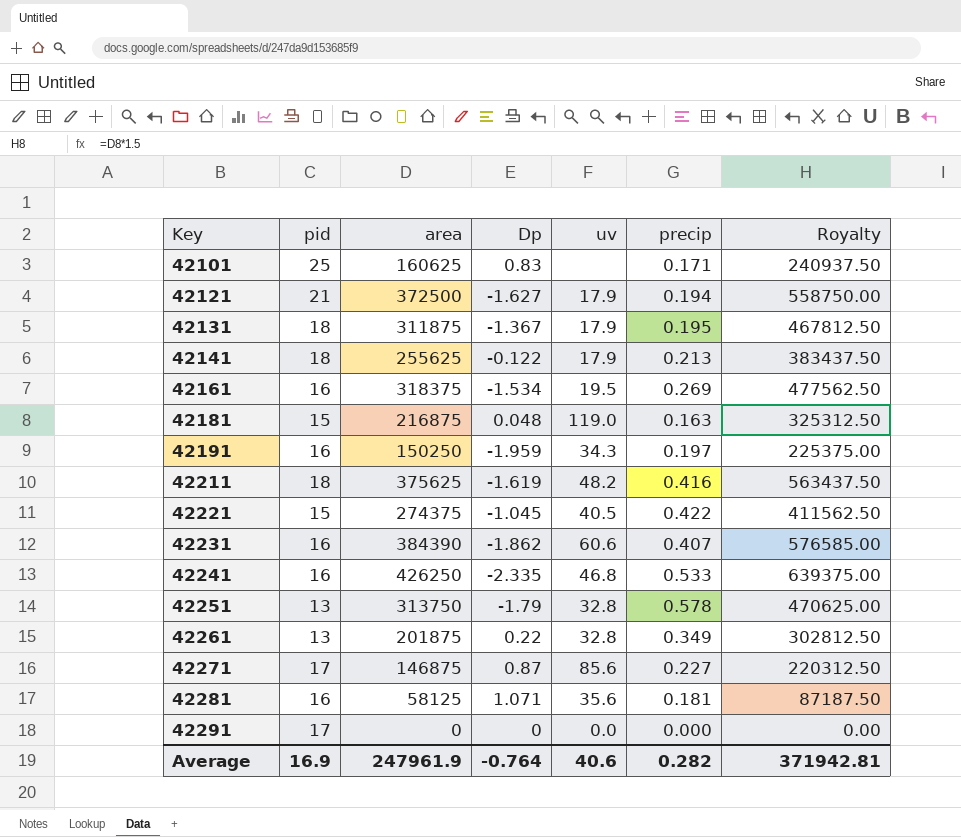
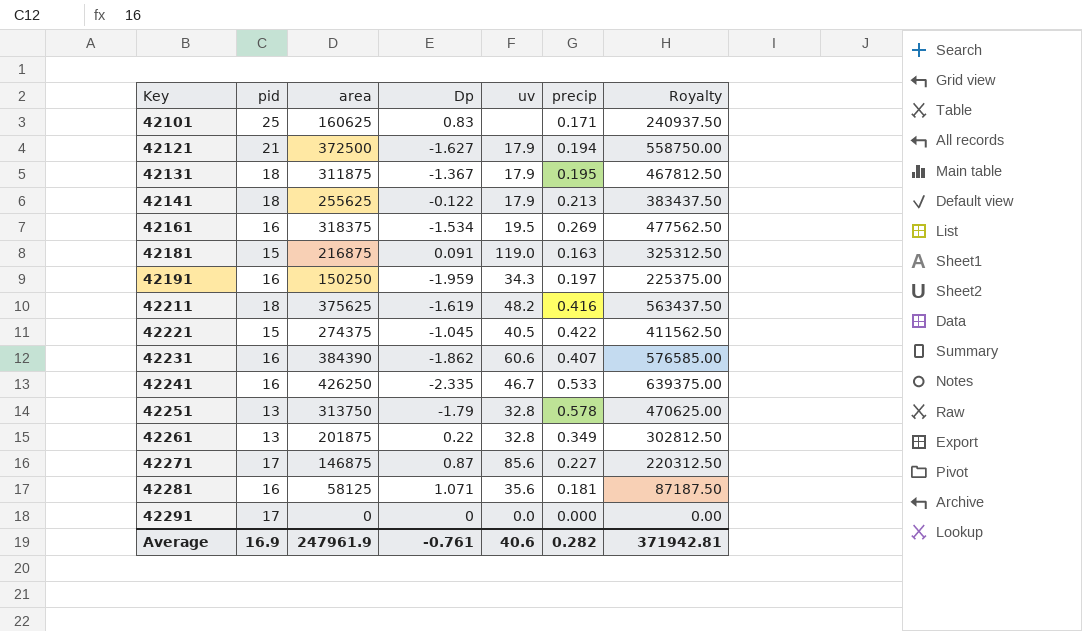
42181 | Dp: 0.048 -> 0.091
42241 | uv: 46.8 -> 46.7
Average | Dp: -0.764 -> -0.761

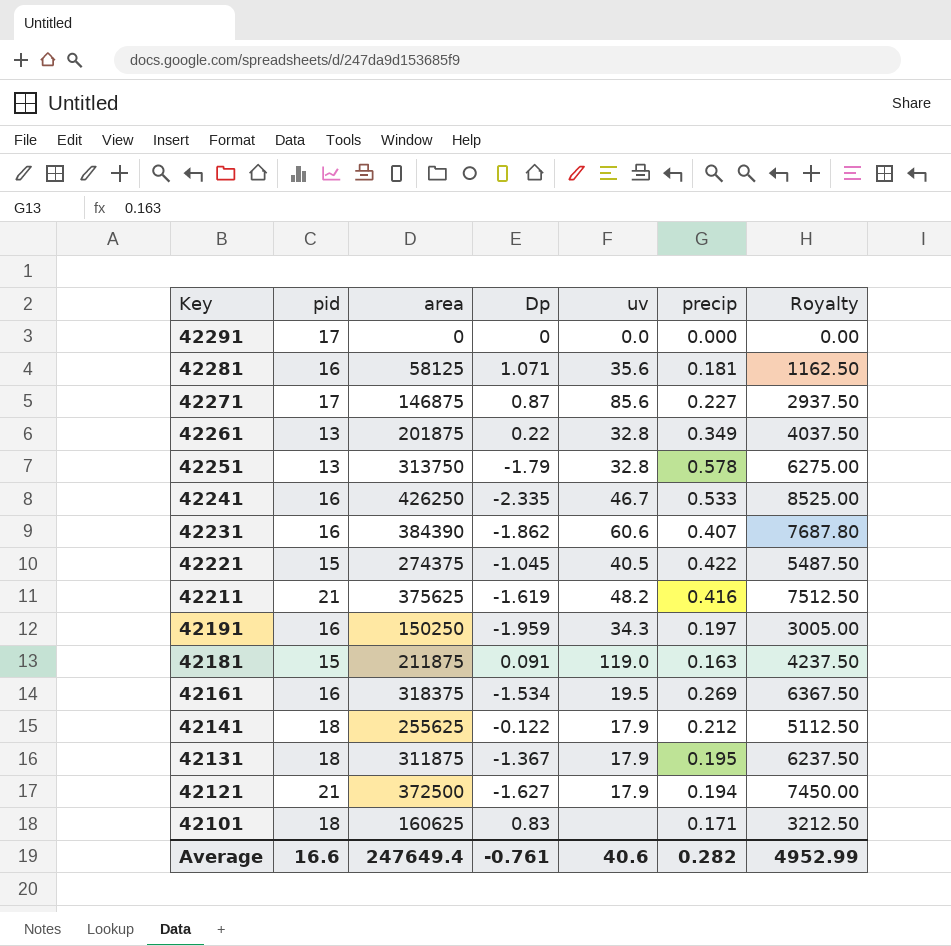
row order: Key ascending -> Key descending
column Royalty | formula: [area] * 1.5 -> [area] * 0.02
42211 | pid: 18 -> 21
42181 | area: 216875 -> 211875
42141 | precip: 0.213 -> 0.212
42101 | pid: 25 -> 18
Average | pid: 16.9 -> 16.6
Average | area: 247961.9 -> 247649.4
Average | Royalty: 371942.81 -> 4952.99

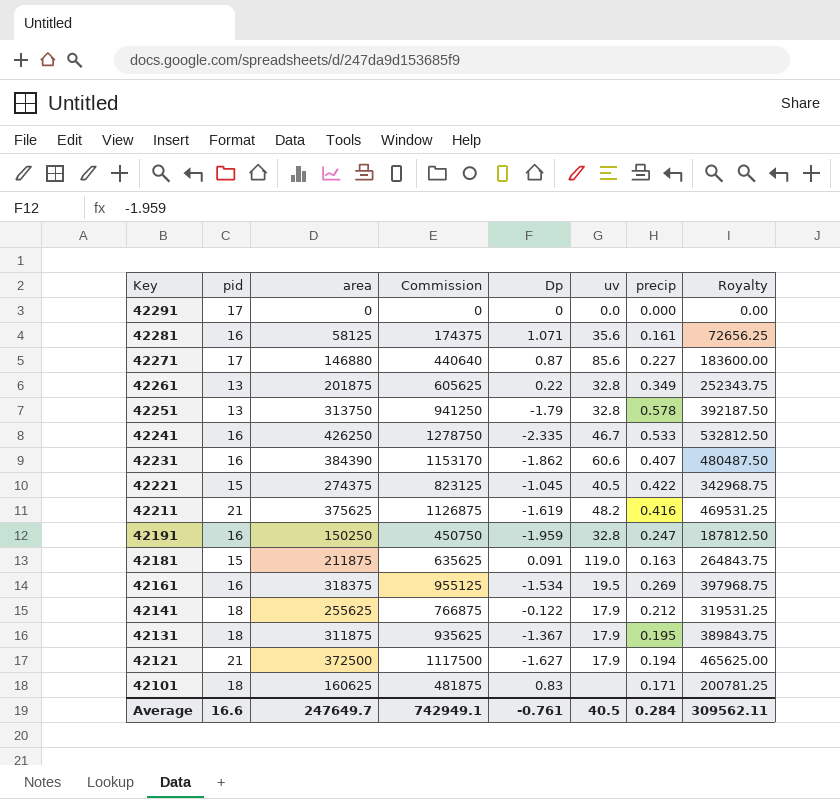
column Commission | formula: none -> [area] * 3
column Royalty | formula: [area] * 0.02 -> [area] * 1.25
42281 | precip: 0.181 -> 0.161
42271 | area: 146875 -> 146880
42191 | uv: 34.3 -> 32.8
42191 | precip: 0.197 -> 0.247
Average | area: 247649.4 -> 247649.7
Average | uv: 40.6 -> 40.5
Average | precip: 0.282 -> 0.284
Average | Royalty: 4952.99 -> 309562.11

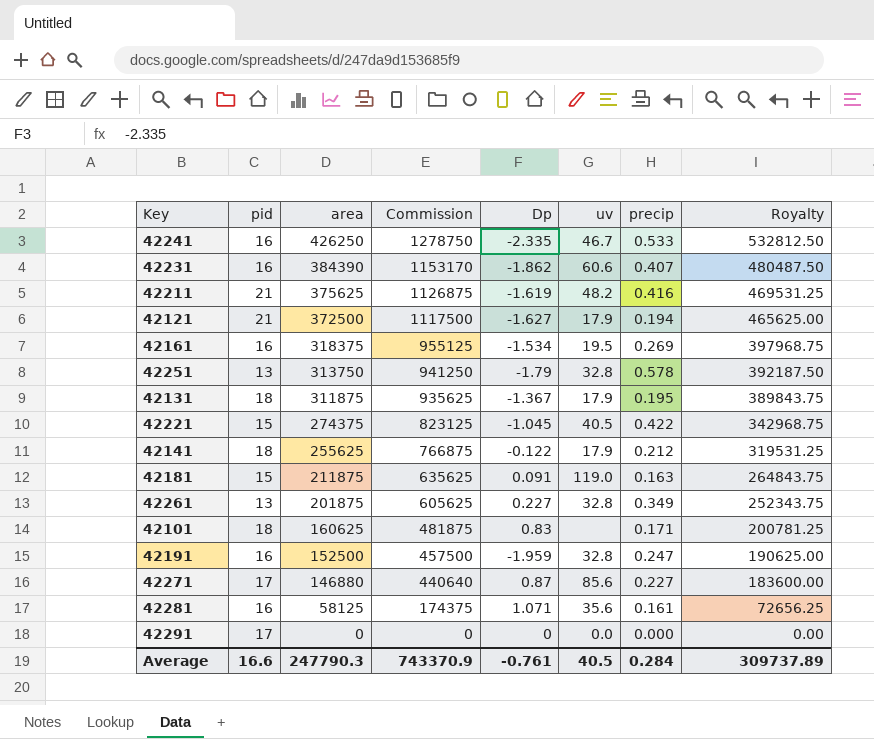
row order: Key descending -> area descending
42261 | Dp: 0.22 -> 0.227
42191 | area: 150250 -> 152500
42191 | Commission: 450750 -> 457500
42191 | Royalty: 187812.50 -> 190625.00
Average | area: 247649.7 -> 247790.3
Average | Commission: 742949.1 -> 743370.9
Average | Royalty: 309562.11 -> 309737.89

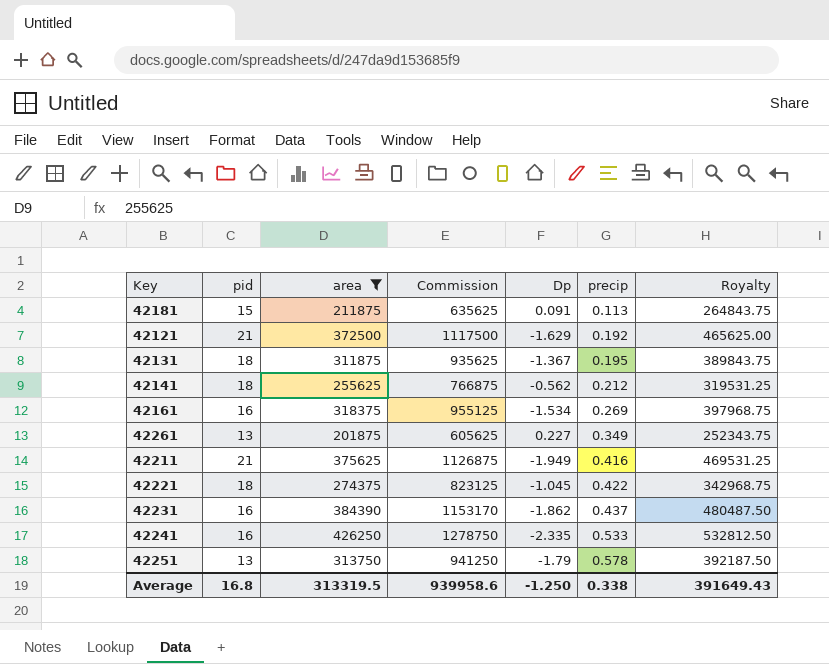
filter: none -> area >= 201875
row order: area descending -> precip ascending
column uv | position: 6 -> none
42181 | precip: 0.163 -> 0.113
42121 | Dp: -1.627 -> -1.629
42121 | precip: 0.194 -> 0.192
42141 | Dp: -0.122 -> -0.562
42211 | Dp: -1.619 -> -1.949
42221 | pid: 15 -> 18
42231 | precip: 0.407 -> 0.437
Average | pid: 16.6 -> 16.8
Average | area: 247790.3 -> 313319.5
Average | Commission: 743370.9 -> 939958.6
Average | Dp: -0.761 -> -1.250
Average | precip: 0.284 -> 0.338
Average | Royalty: 309737.89 -> 391649.43

